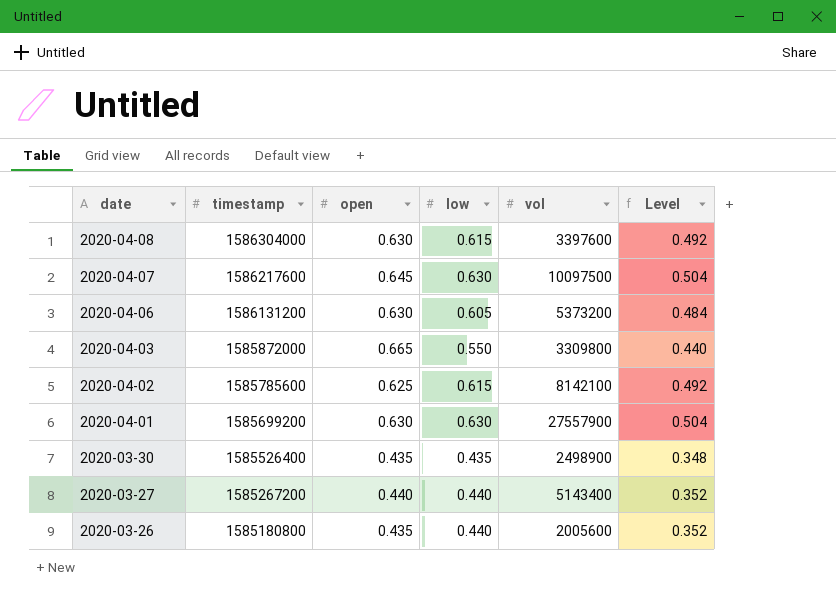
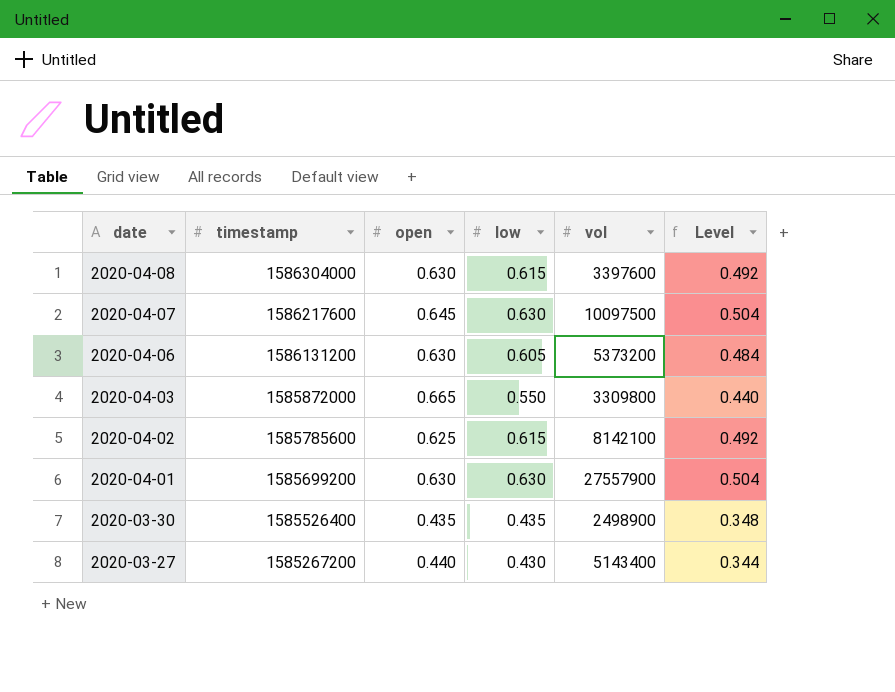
row 2020-03-26: 1585180800 | 0.435 | 0.440 | 2005600 | 0.352 -> none
2020-03-27 | low: 0.440 -> 0.430
2020-03-27 | Level: 0.352 -> 0.344

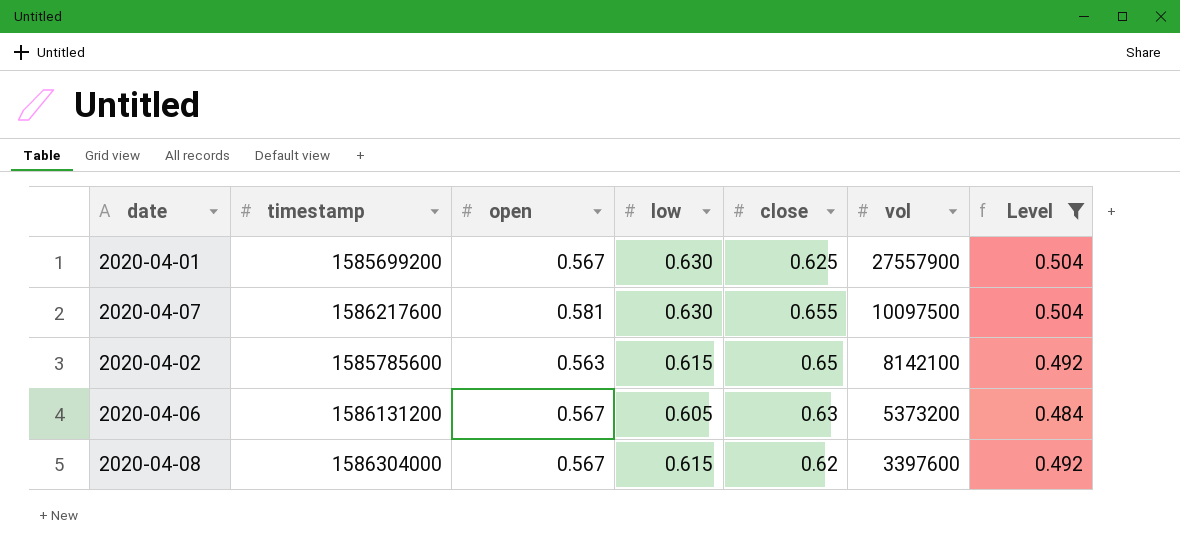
filter: none -> Level >= 0.484
row order: date descending -> vol descending
column close | position: none -> 5
2020-04-01 | open: 0.630 -> 0.567
2020-04-07 | open: 0.645 -> 0.581
2020-04-02 | open: 0.625 -> 0.563
2020-04-06 | open: 0.630 -> 0.567
2020-04-08 | open: 0.630 -> 0.567

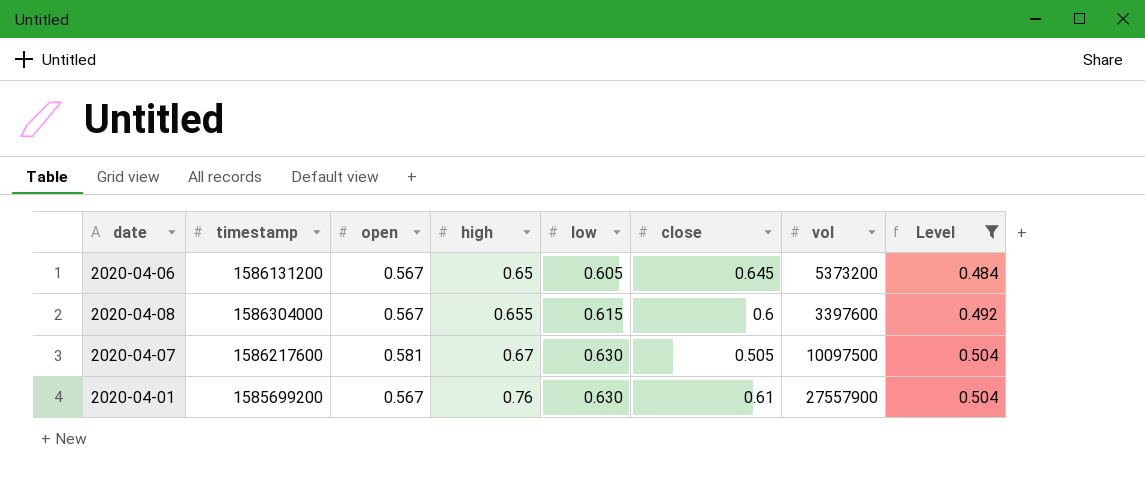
row order: vol descending -> high ascending
column high | position: none -> 4
row 2020-04-02: 1585785600 | 0.563 | 0.615 | 0.65 | 8142100 | 0.492 -> none
2020-04-06 | close: 0.63 -> 0.645
2020-04-08 | close: 0.62 -> 0.6
2020-04-07 | close: 0.655 -> 0.505
2020-04-01 | close: 0.625 -> 0.61

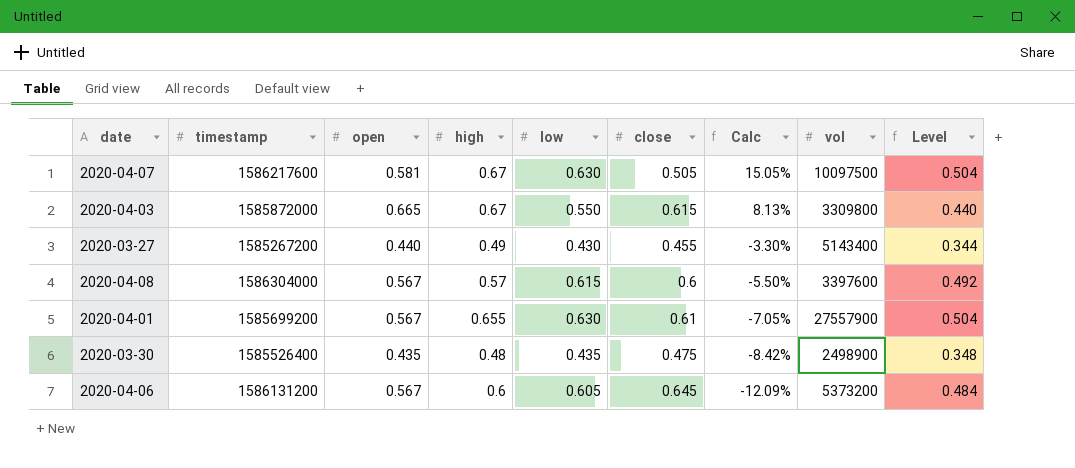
filter: Level >= 0.484 -> none
row order: high ascending -> Calc descending
column Calc | formula: none -> ([open] - [close]) / [close]
2020-04-08 | high: 0.655 -> 0.57
2020-04-01 | high: 0.76 -> 0.655
2020-04-06 | high: 0.65 -> 0.6

